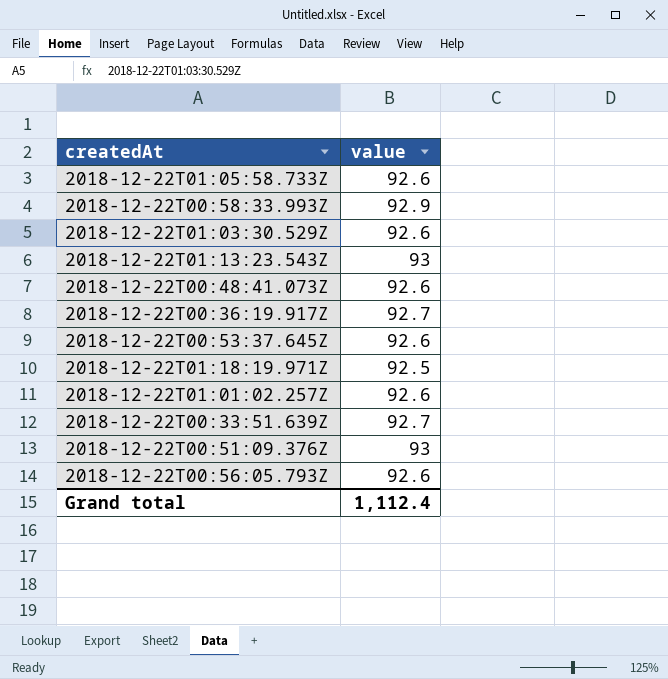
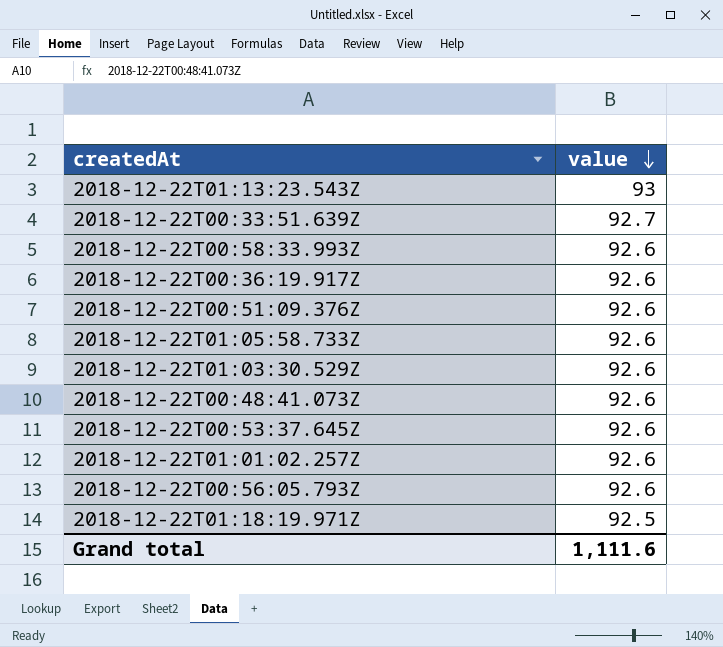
row order: none -> value descending
2018-12-22T00:58:33.993Z | value: 92.9 -> 92.6
2018-12-22T00:36:19.917Z | value: 92.7 -> 92.6
2018-12-22T00:51:09.376Z | value: 93 -> 92.6
Grand total | value: 1,112.4 -> 1,111.6

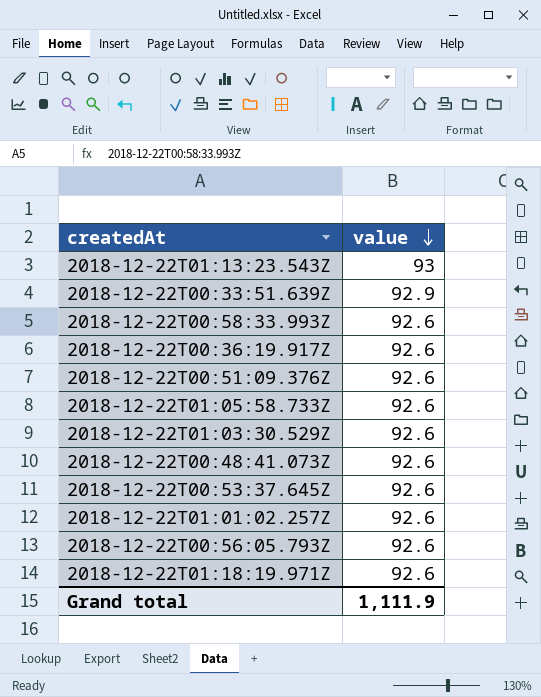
2018-12-22T00:33:51.639Z | value: 92.7 -> 92.9
2018-12-22T01:18:19.971Z | value: 92.5 -> 92.6
Grand total | value: 1,111.6 -> 1,111.9

